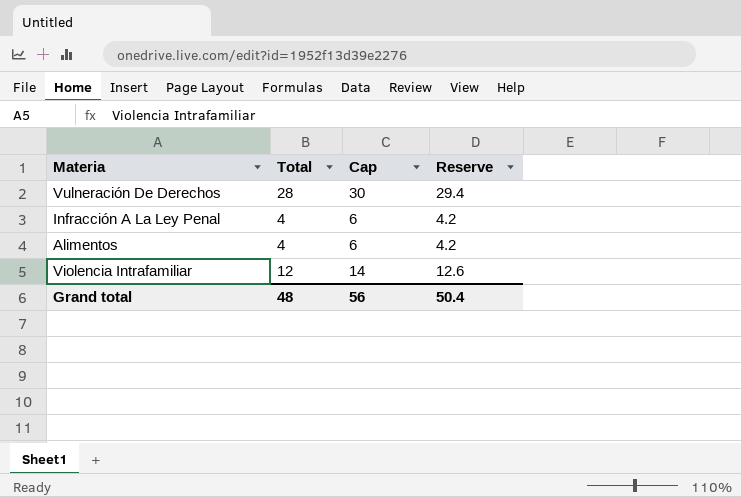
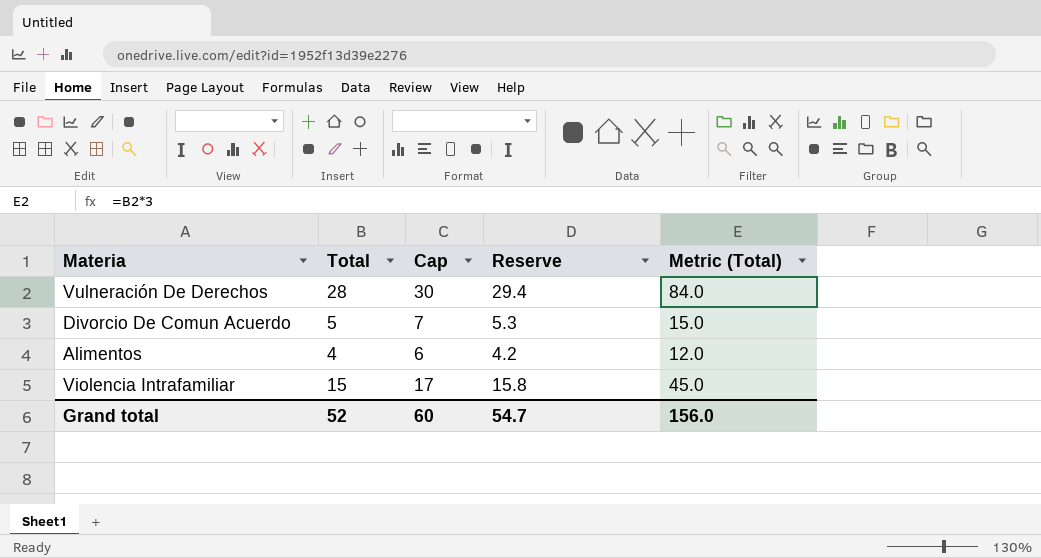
column Metric (Total) | formula: none -> [Total] * 3
row Infracción A La Ley Penal: 4 | 6 | 4.2 -> none
row Divorcio De Comun Acuerdo: none -> 5 | 7 | 5.3 | 15.0
Violencia Intrafamiliar | Total: 12 -> 15
Violencia Intrafamiliar | Cap: 14 -> 17
Violencia Intrafamiliar | Reserve: 12.6 -> 15.8
Grand total | Total: 48 -> 52
Grand total | Cap: 56 -> 60
Grand total | Reserve: 50.4 -> 54.7

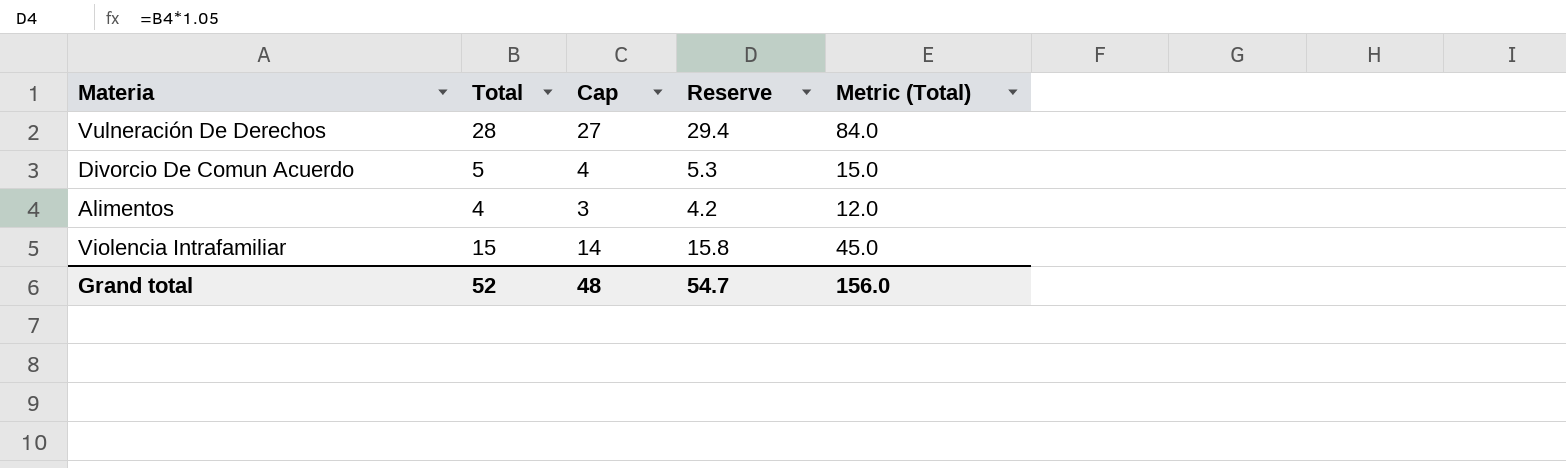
column Cap | formula: [Total] + 2 -> [Total] - 1
Grand total | Cap: 60 -> 48

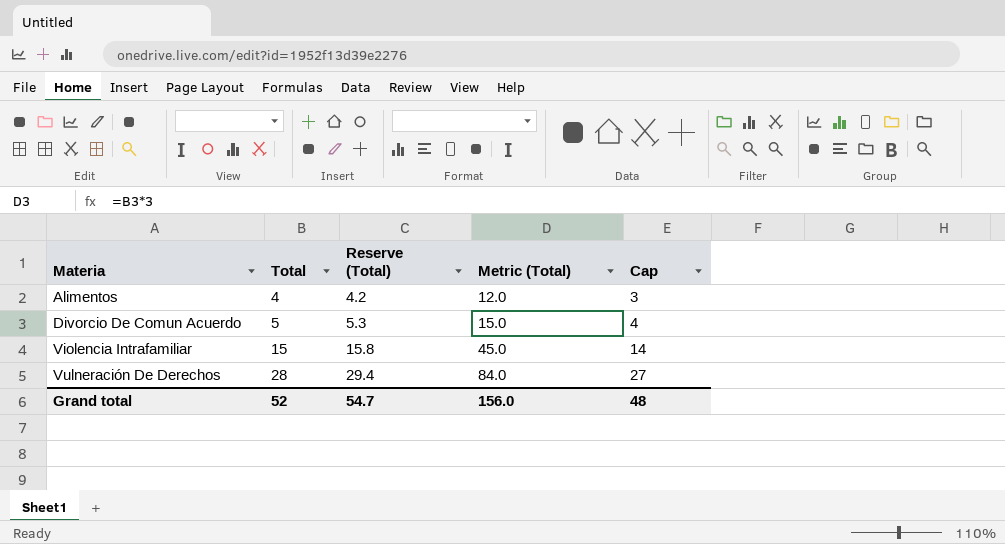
row order: none -> Materia ascending
column name: Reserve -> Reserve (Total)
column Cap | position: 3 -> 5

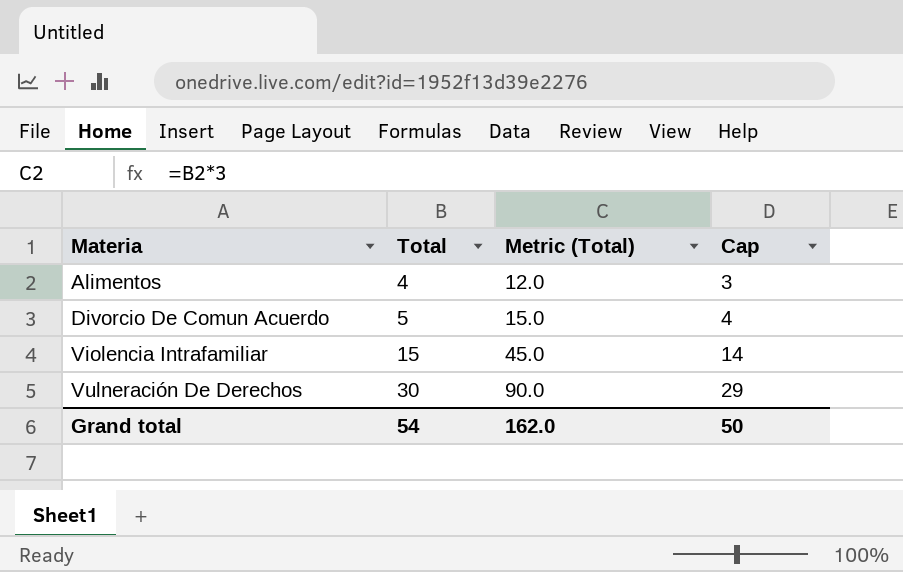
column Reserve (Total) | formula: [Total] * 1.05 -> none
Vulneración De Derechos | Total: 28 -> 30
Vulneración De Derechos | Metric (Total): 84.0 -> 90.0
Vulneración De Derechos | Cap: 27 -> 29
Grand total | Total: 52 -> 54
Grand total | Metric (Total): 156.0 -> 162.0
Grand total | Cap: 48 -> 50

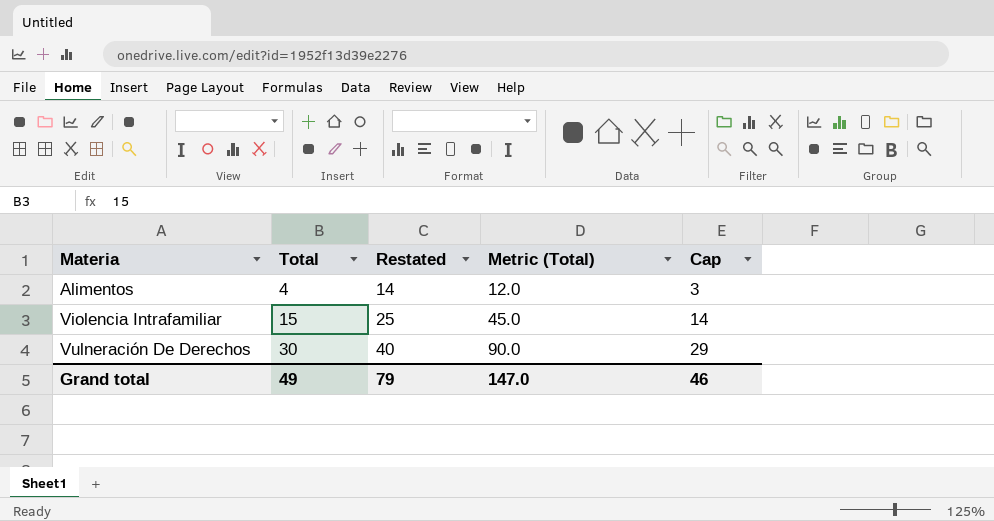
column Restated | formula: none -> [Total] + 10
row Divorcio De Comun Acuerdo: 5 | 15.0 | 4 -> none
Grand total | Total: 54 -> 49
Grand total | Metric (Total): 162.0 -> 147.0
Grand total | Cap: 50 -> 46

